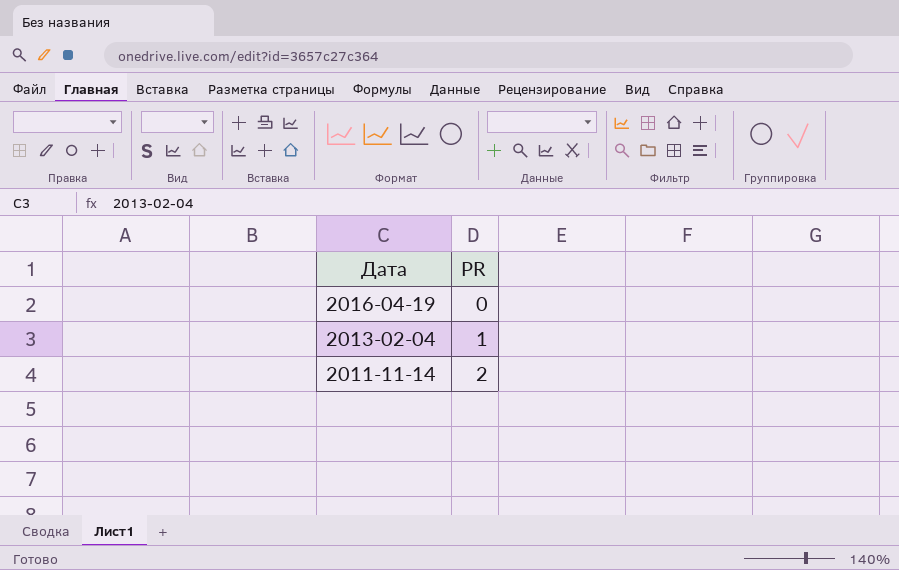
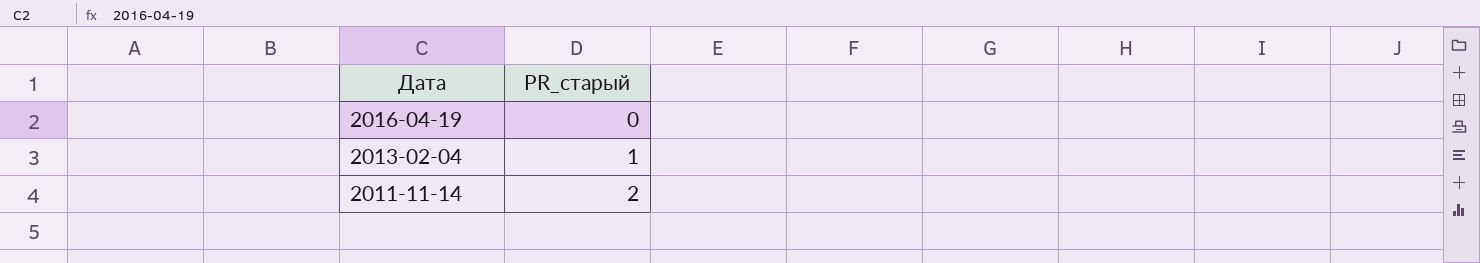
column name: PR -> PR_старый

